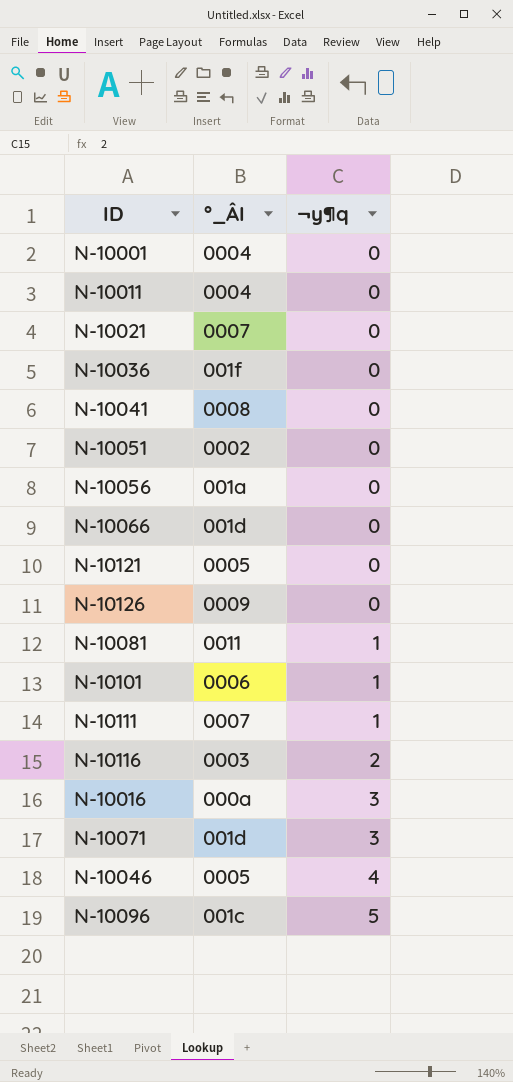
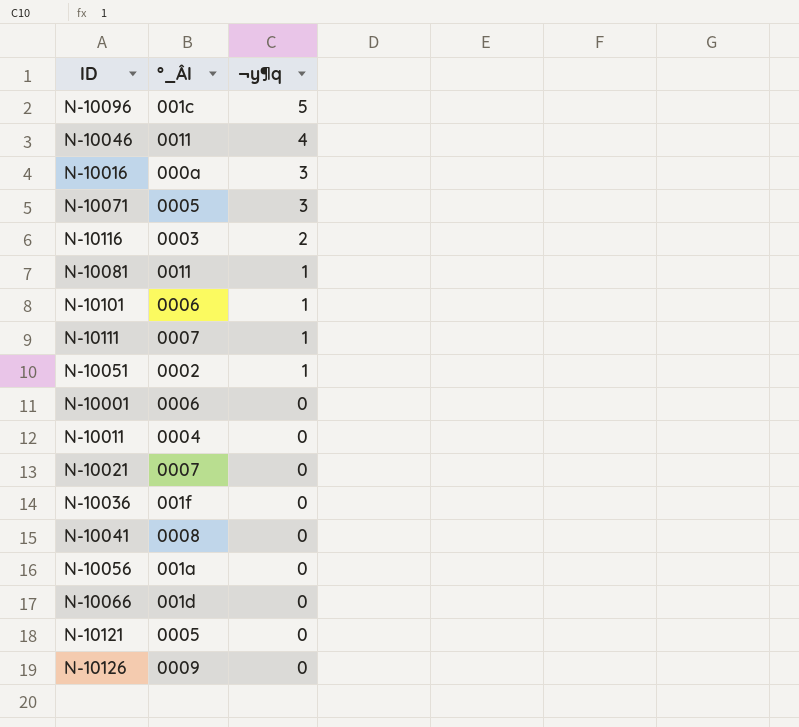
row order: ¬y¶q ascending -> ¬y¶q descending
N-10046 | °_ÂI: 0005 -> 0011
N-10071 | °_ÂI: 001d -> 0005
N-10051 | ¬y¶q: 0 -> 1
N-10001 | °_ÂI: 0004 -> 0006

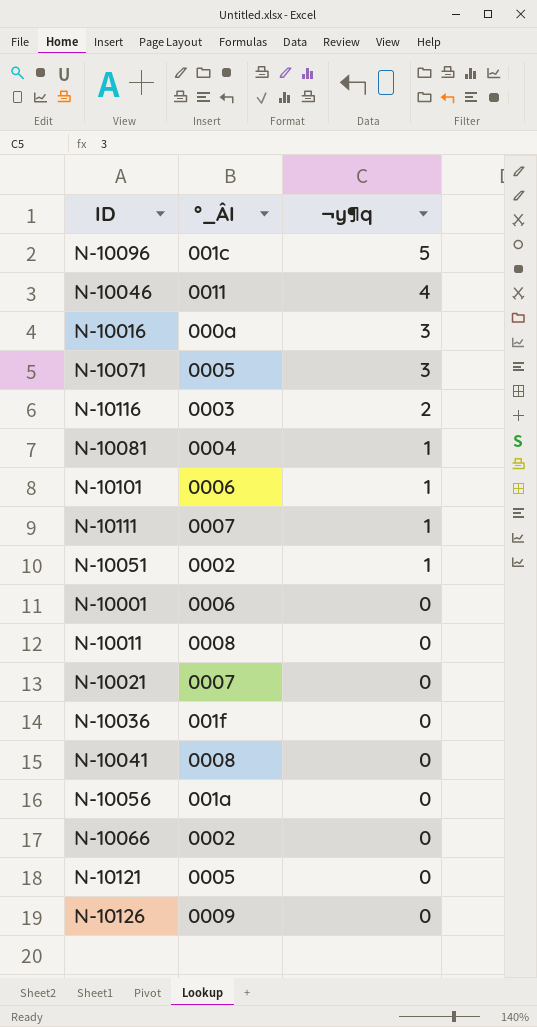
N-10081 | °_ÂI: 0011 -> 0004
N-10011 | °_ÂI: 0004 -> 0008
N-10066 | °_ÂI: 001d -> 0002

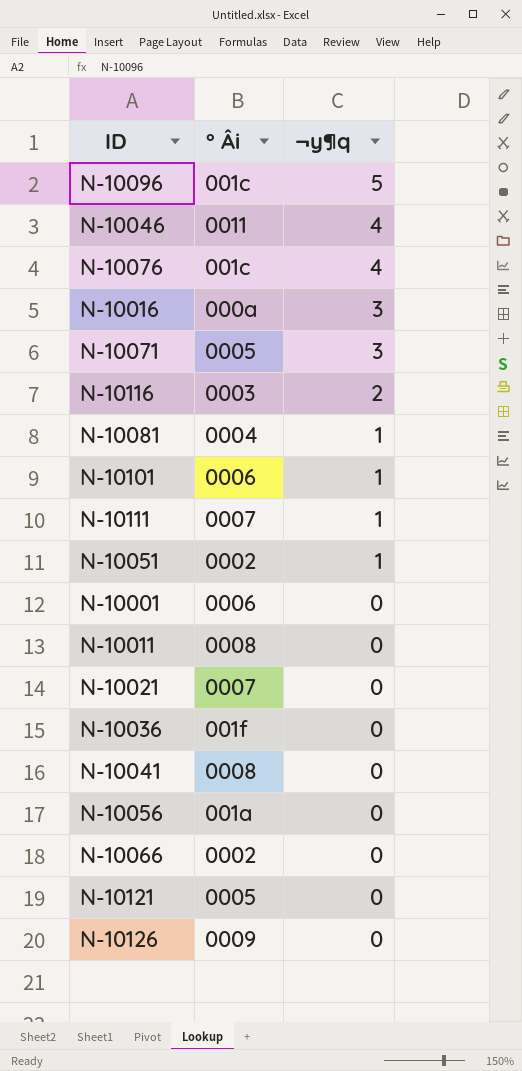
column name: °_ÂI -> ° Âi
row N-10076: none -> 001c | 4

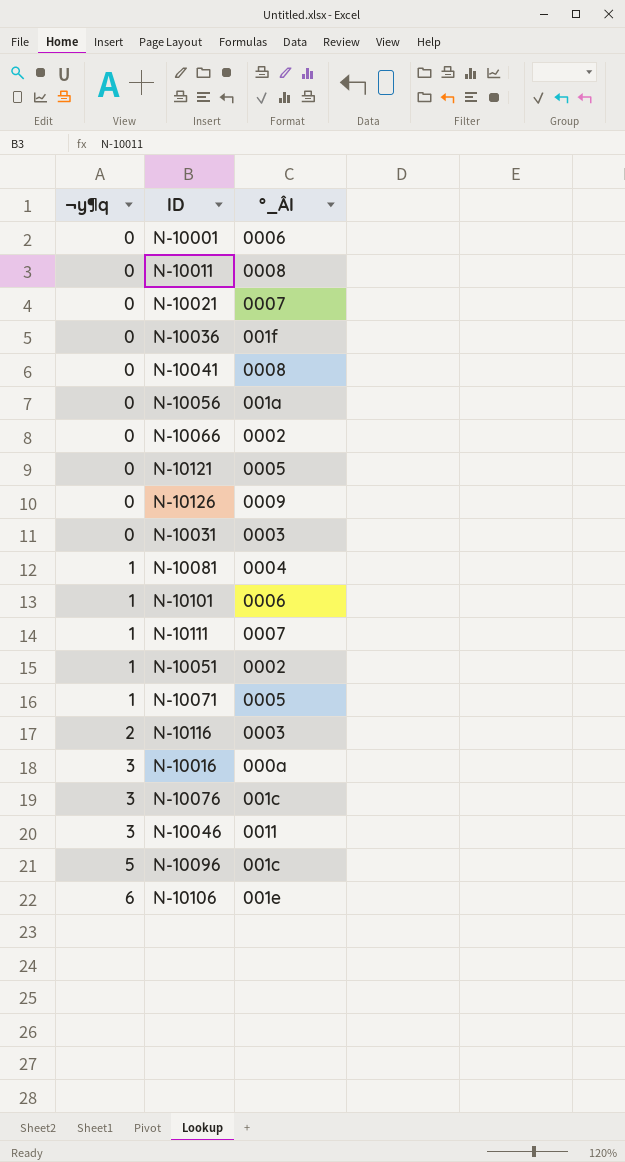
row order: ¬y¶q descending -> ¬y¶q ascending
column ¬y¶q | position: 3 -> 1
column name: ° Âi -> °_ÂI
row N-10031: none -> 0 | 0003
N-10071 | ¬y¶q: 3 -> 1
N-10076 | ¬y¶q: 4 -> 3
N-10046 | ¬y¶q: 4 -> 3
row N-10106: none -> 6 | 001e

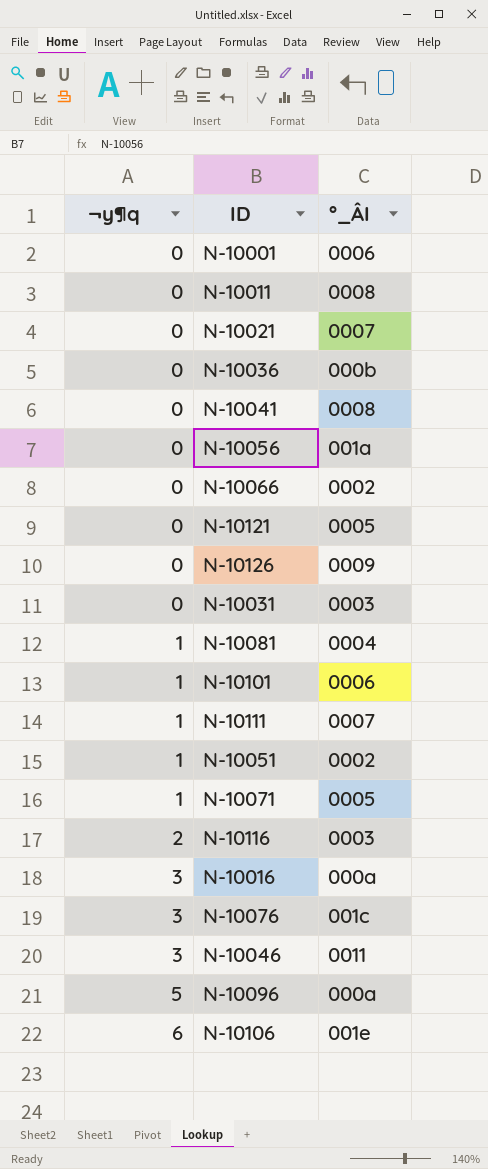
N-10036 | °_ÂI: 001f -> 000b
N-10096 | °_ÂI: 001c -> 000a

